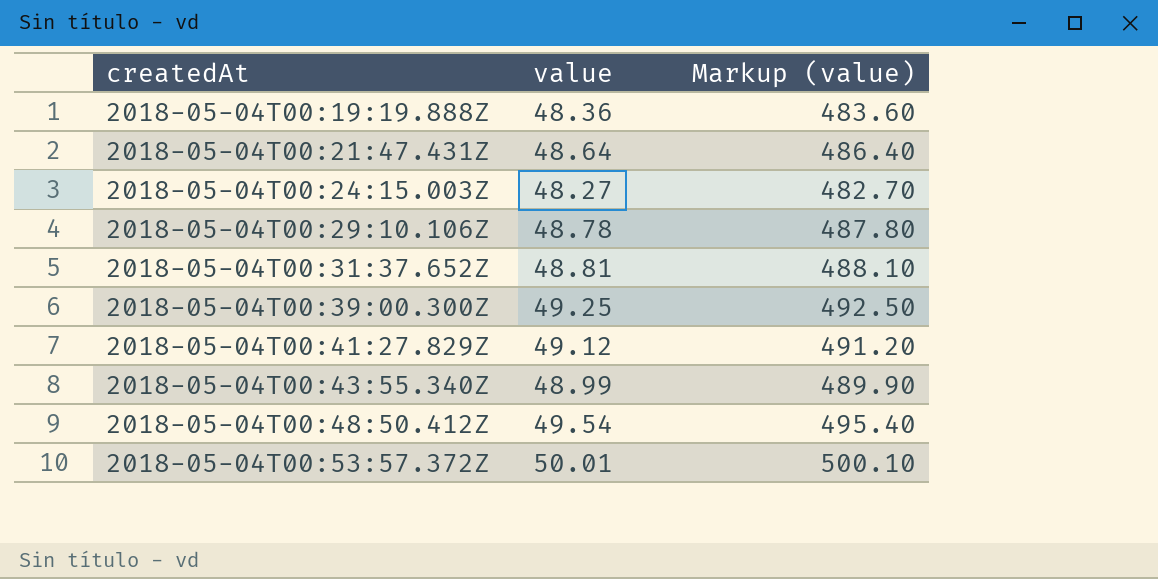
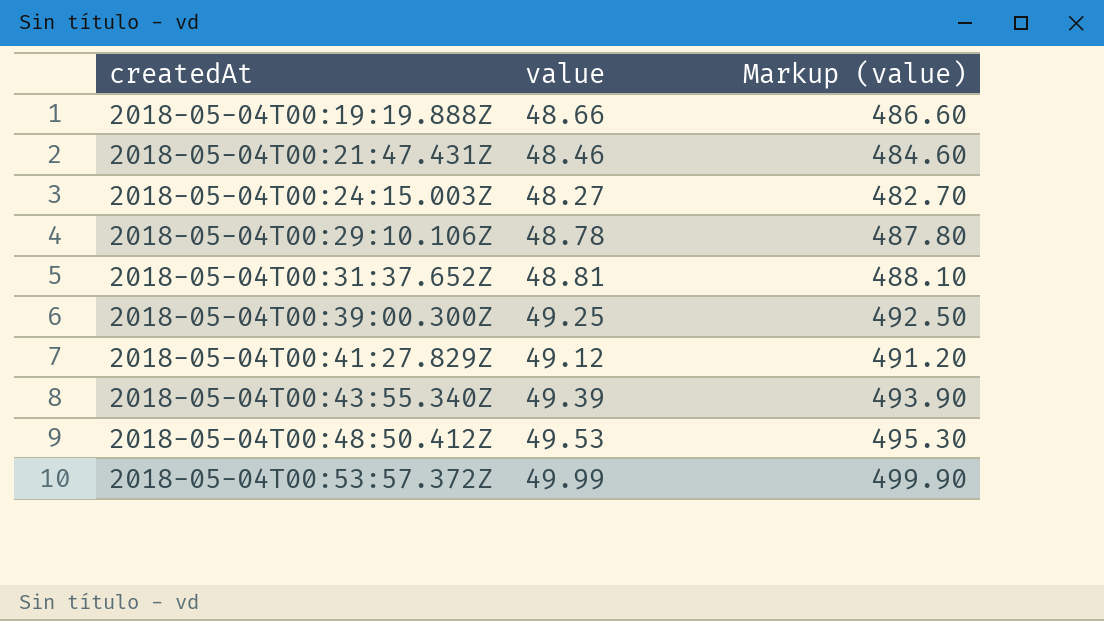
2018-05-04T00:19:19.888Z | value: 48.36 -> 48.66
2018-05-04T00:19:19.888Z | Markup (value): 483.60 -> 486.60
2018-05-04T00:21:47.431Z | value: 48.64 -> 48.46
2018-05-04T00:21:47.431Z | Markup (value): 486.40 -> 484.60
2018-05-04T00:43:55.340Z | value: 48.99 -> 49.39
2018-05-04T00:43:55.340Z | Markup (value): 489.90 -> 493.90
2018-05-04T00:48:50.412Z | value: 49.54 -> 49.53
2018-05-04T00:48:50.412Z | Markup (value): 495.40 -> 495.30
2018-05-04T00:53:57.372Z | value: 50.01 -> 49.99
2018-05-04T00:53:57.372Z | Markup (value): 500.10 -> 499.90

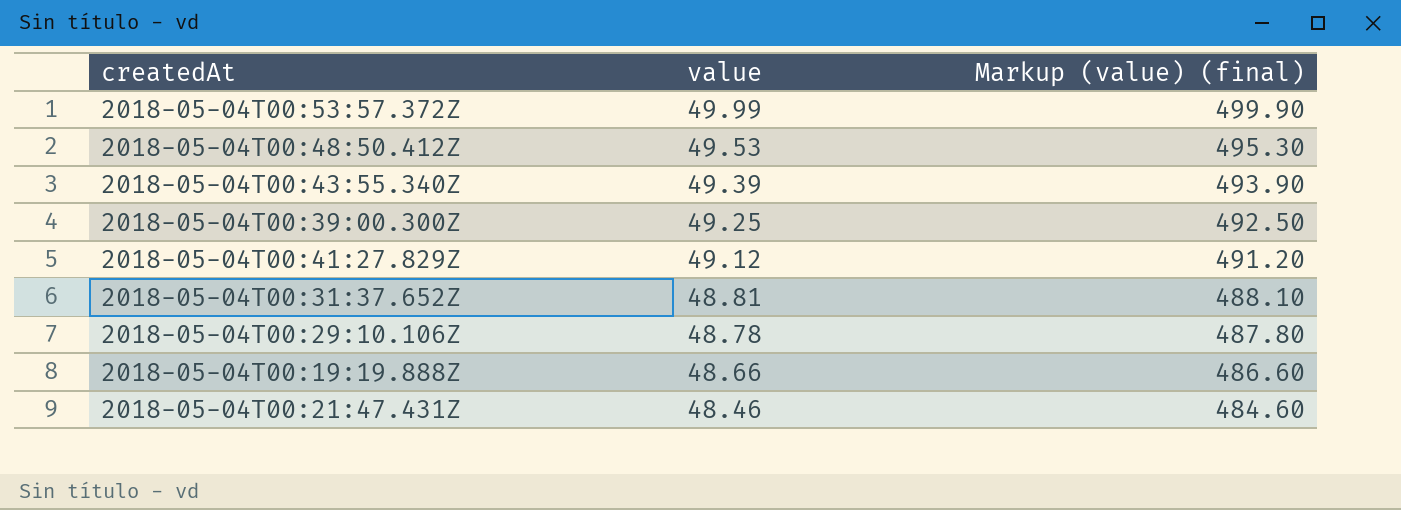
row order: createdAt ascending -> value descending
column name: Markup (value) -> Markup (value) (final)
row 2018-05-04T00:24:15.003Z: 48.27 | 482.70 -> none

